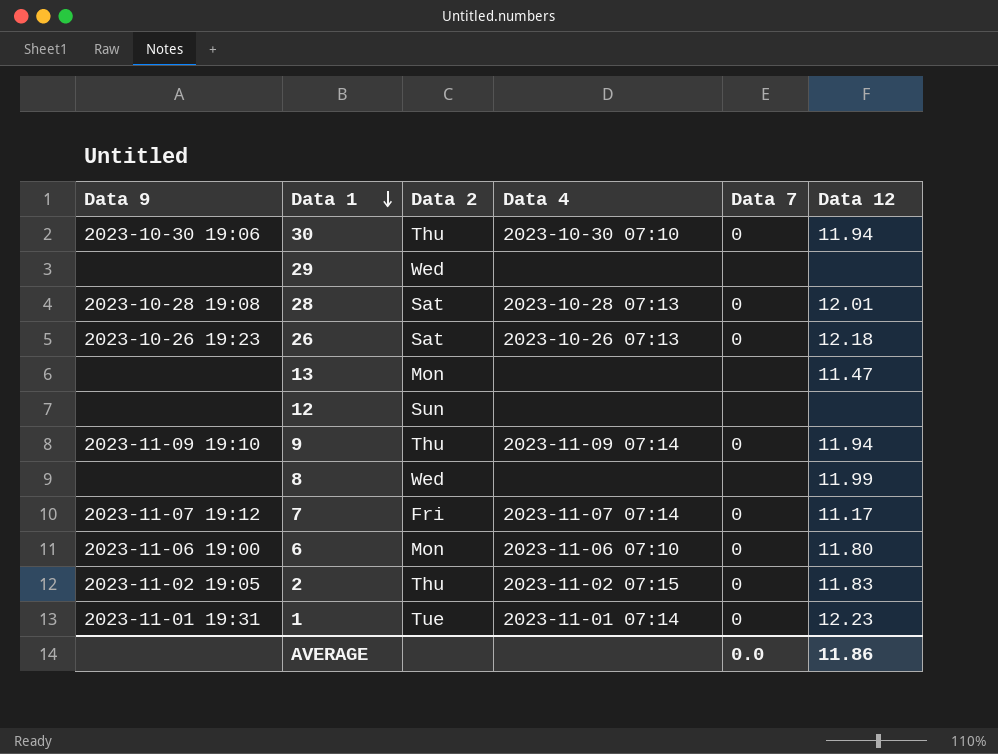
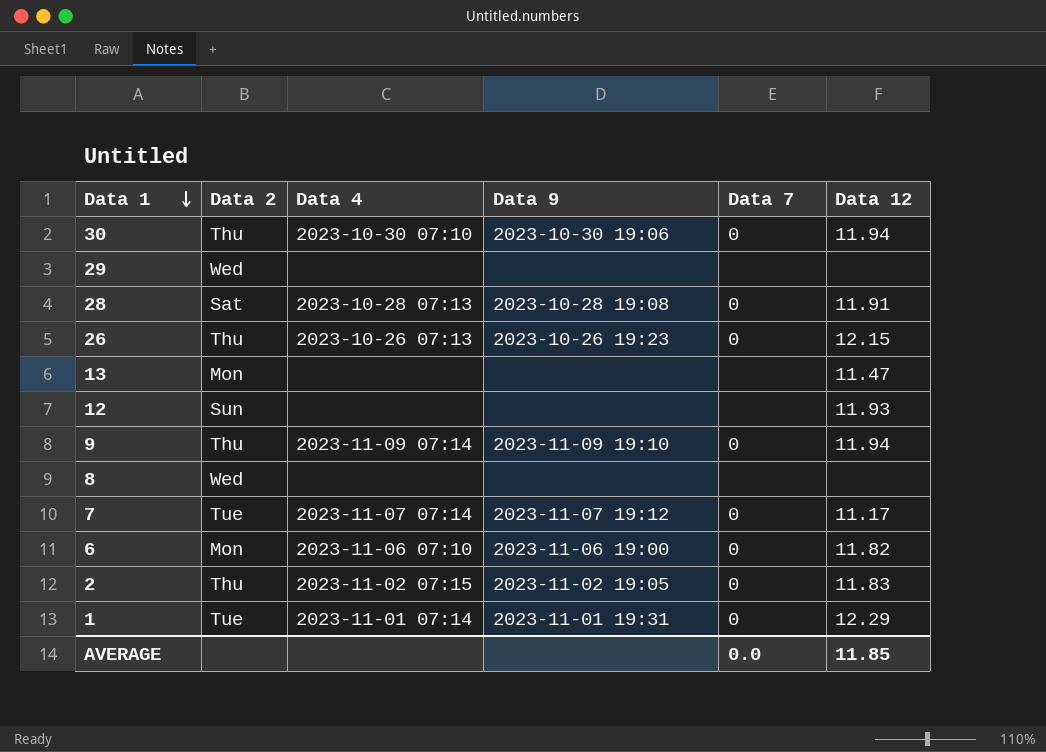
column Data 9 | position: 1 -> 4
28 | Data 12: 12.01 -> 11.91
26 | Data 2: Sat -> Thu
26 | Data 12: 12.18 -> 12.15
12 | Data 12: none -> 11.93
8 | Data 12: 11.99 -> none
7 | Data 2: Fri -> Tue
6 | Data 12: 11.80 -> 11.82
1 | Data 12: 12.23 -> 12.29
AVERAGE | Data 12: 11.86 -> 11.85

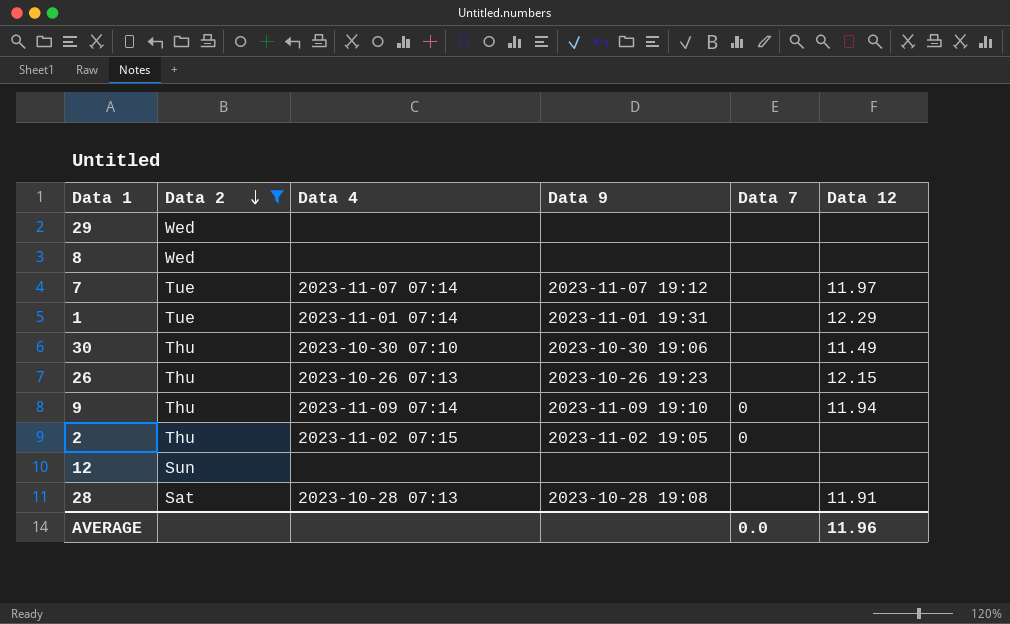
filter: none -> Data 2 != Mon
row order: Data 1 descending -> Data 2 descending
7 | Data 7: 0 -> none
7 | Data 12: 11.17 -> 11.97
1 | Data 7: 0 -> none
30 | Data 7: 0 -> none
30 | Data 12: 11.94 -> 11.49
26 | Data 7: 0 -> none
2 | Data 12: 11.83 -> none
12 | Data 12: 11.93 -> none
28 | Data 7: 0 -> none
AVERAGE | Data 12: 11.85 -> 11.96

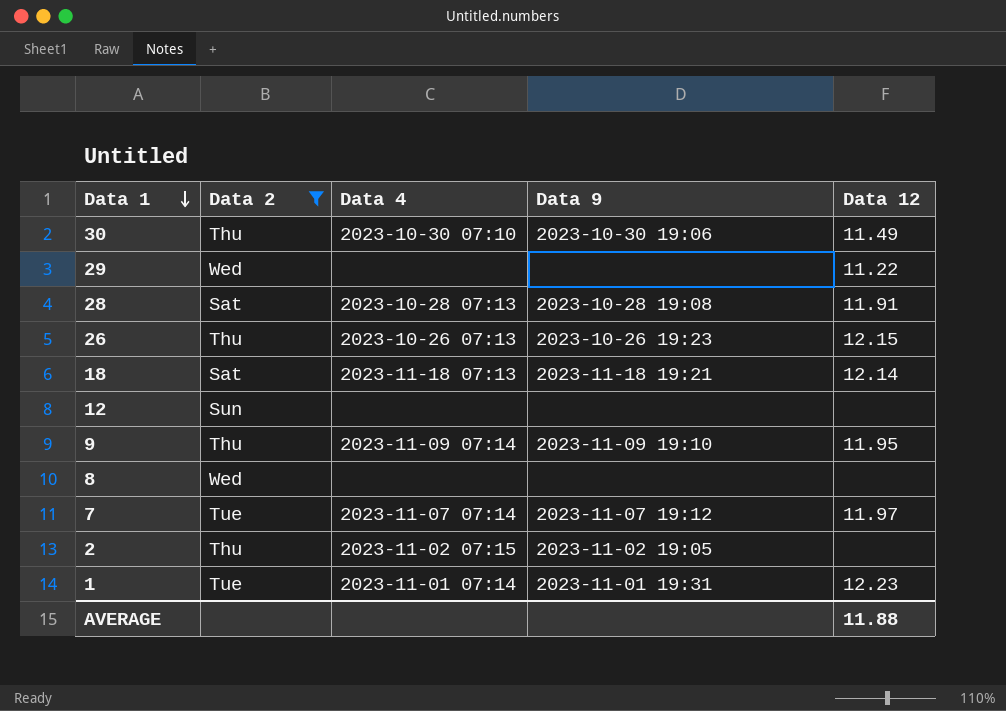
row order: Data 2 descending -> Data 1 descending
column Data 7 | position: 5 -> none
29 | Data 12: none -> 11.22
row 18: none -> Sat | 2023-11-18 07:13 | 2023-11-18 19:21 | 12.14
9 | Data 12: 11.94 -> 11.95
1 | Data 12: 12.29 -> 12.23
AVERAGE | Data 12: 11.96 -> 11.88

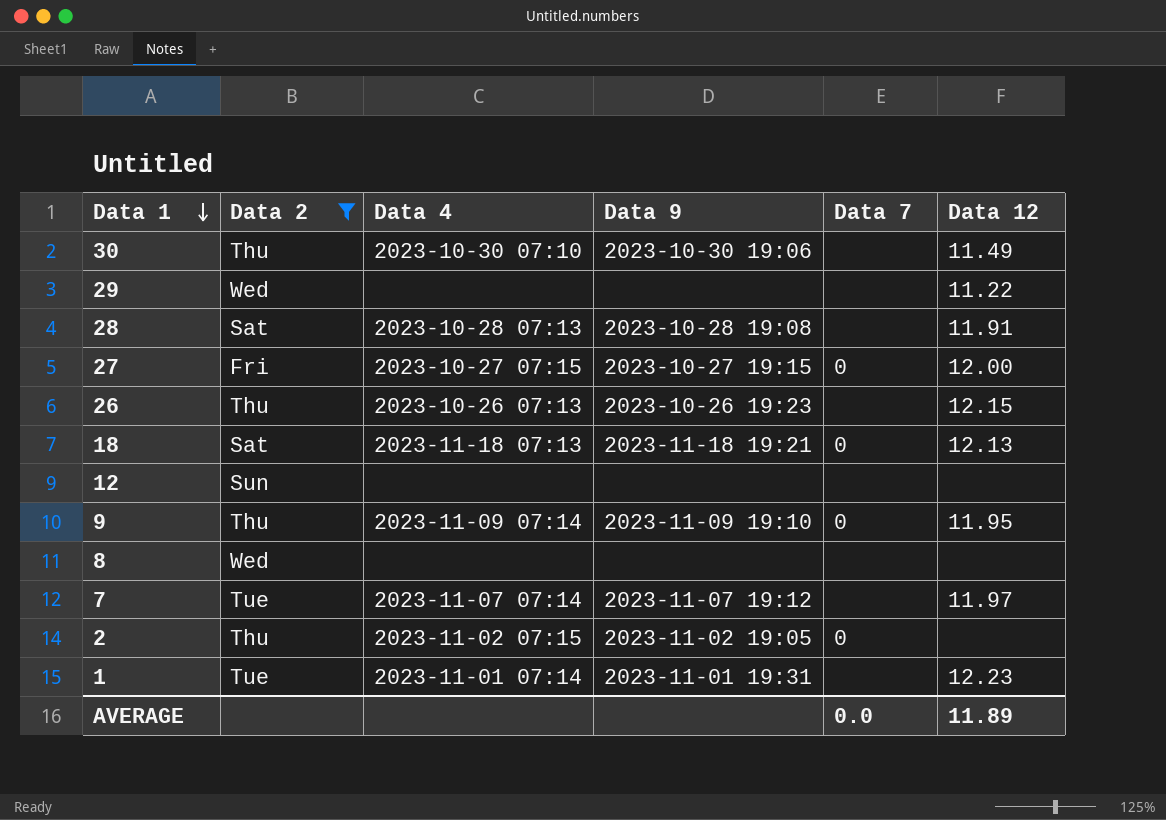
column Data 7 | position: none -> 5
row 27: none -> Fri | 2023-10-27 07:15 | 2023-10-27 19:15 | 0 | 12.00
18 | Data 12: 12.14 -> 12.13
AVERAGE | Data 12: 11.88 -> 11.89

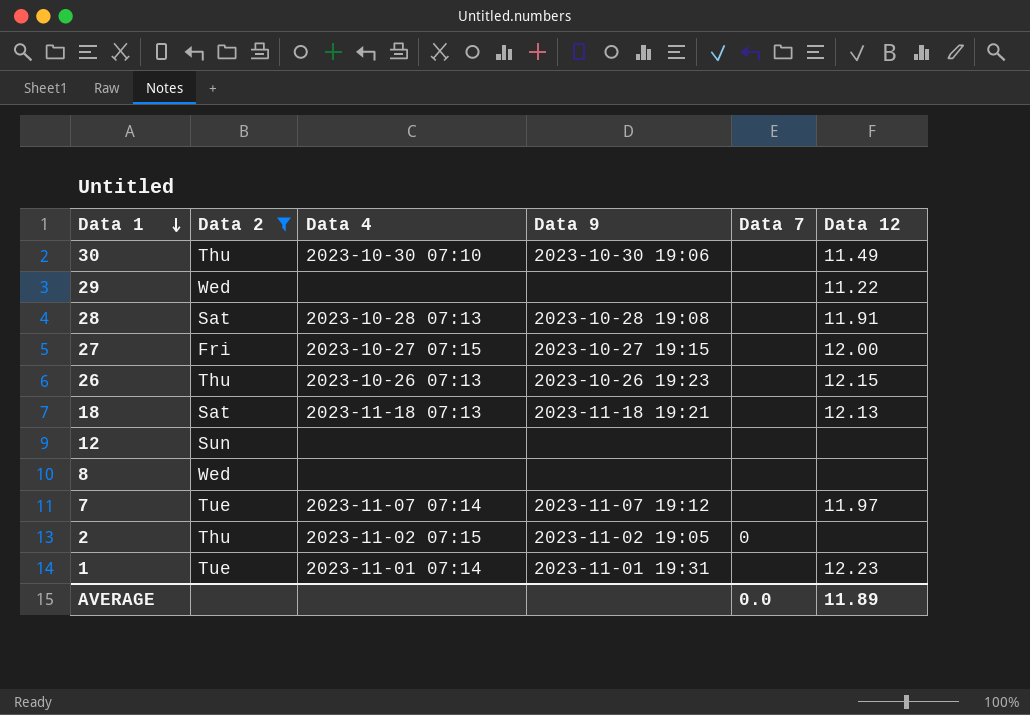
row 9: Thu | 2023-11-09 07:14 | 2023-11-09 19:10 | 0 | 11.95 -> none
27 | Data 7: 0 -> none
18 | Data 7: 0 -> none

